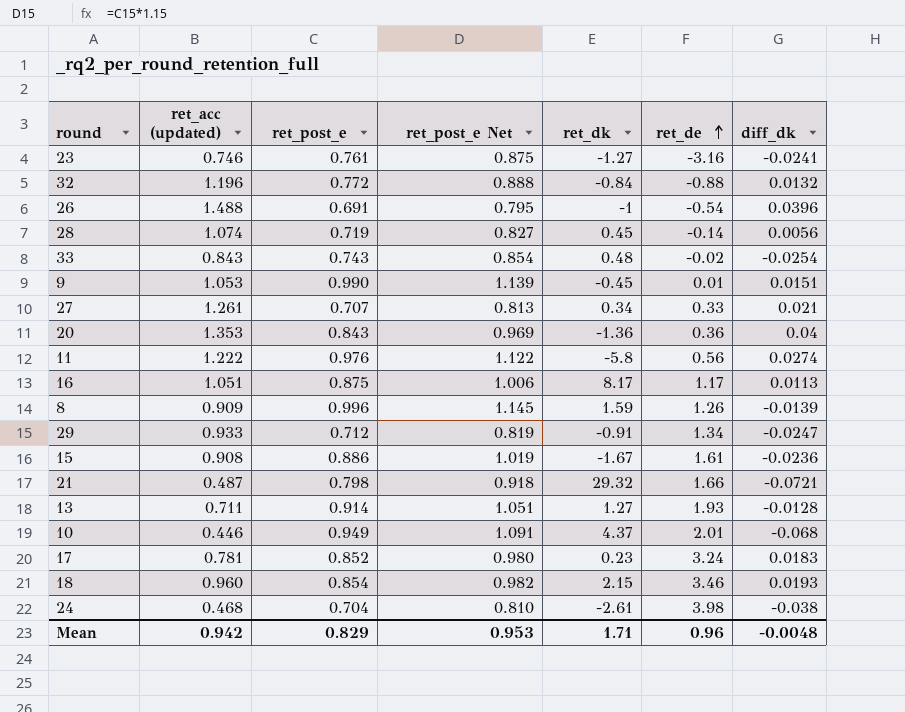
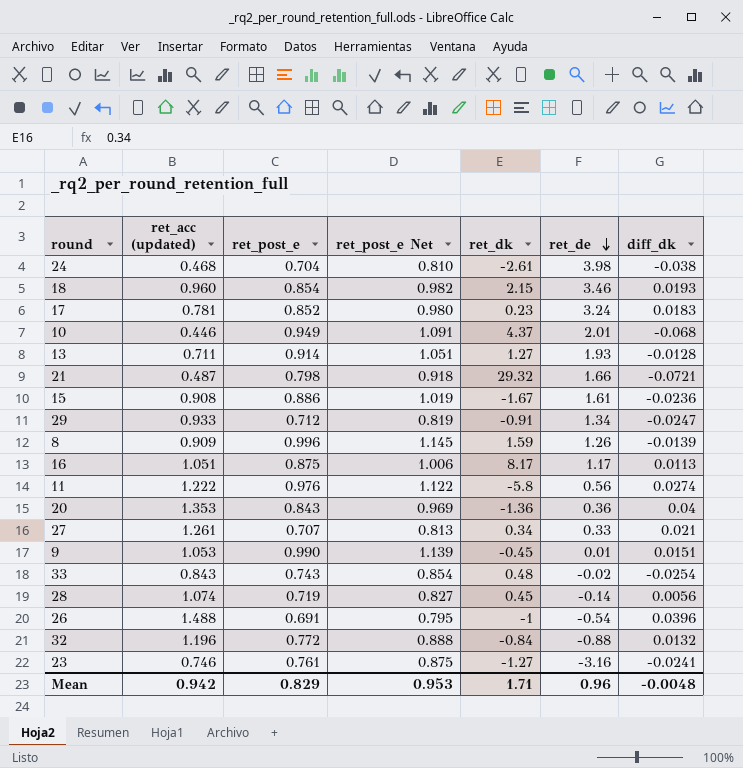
row order: ret_de ascending -> ret_de descending

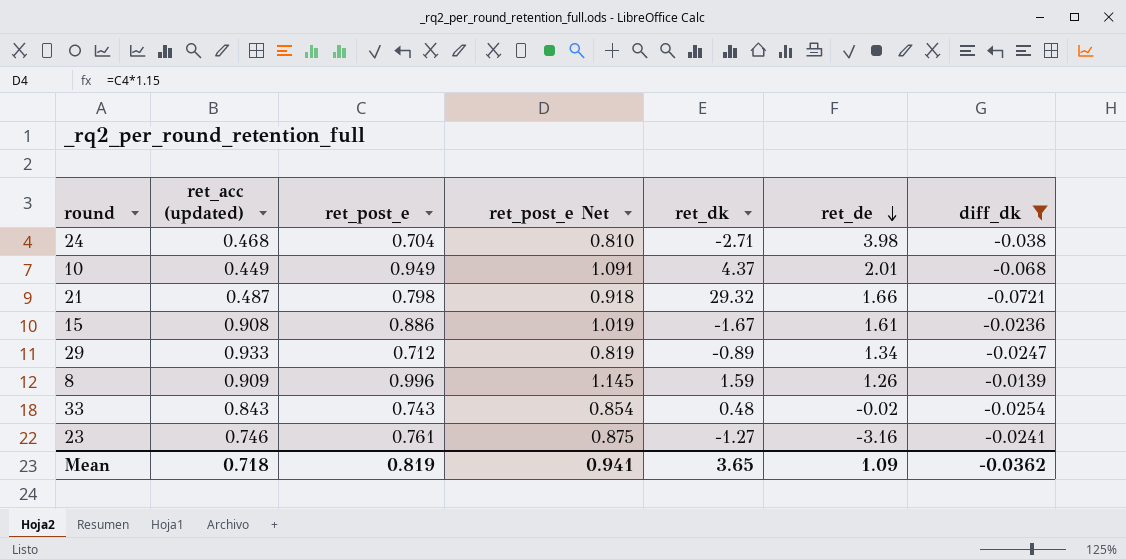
filter: none -> diff_dk <= -0.0139
24 | ret_dk: -2.61 -> -2.71
10 | ret_acc (updated): 0.446 -> 0.449
29 | ret_dk: -0.91 -> -0.89
Mean | ret_acc (updated): 0.942 -> 0.718
Mean | ret_post_e: 0.829 -> 0.819
Mean | ret_post_e Net: 0.953 -> 0.941
Mean | ret_dk: 1.71 -> 3.65
Mean | ret_de: 0.96 -> 1.09
Mean | diff_dk: -0.0048 -> -0.0362

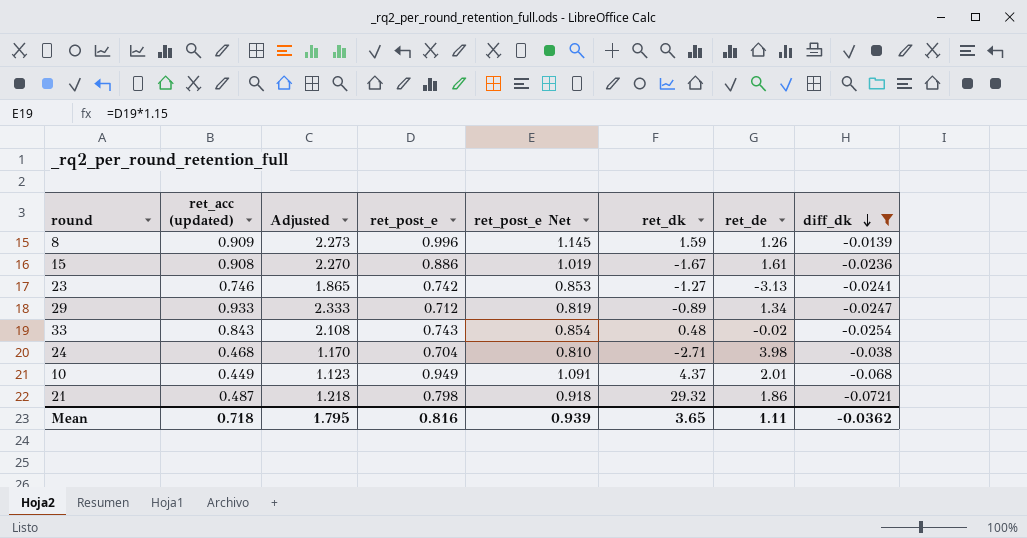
row order: ret_de descending -> diff_dk descending
column Adjusted | formula: none -> [ret_acc (updated)] * 2.5
23 | ret_post_e: 0.761 -> 0.742
23 | ret_post_e Net: 0.875 -> 0.853
23 | ret_de: -3.16 -> -3.13
21 | ret_de: 1.66 -> 1.86
Mean | ret_post_e: 0.819 -> 0.816
Mean | ret_post_e Net: 0.941 -> 0.939
Mean | ret_de: 1.09 -> 1.11

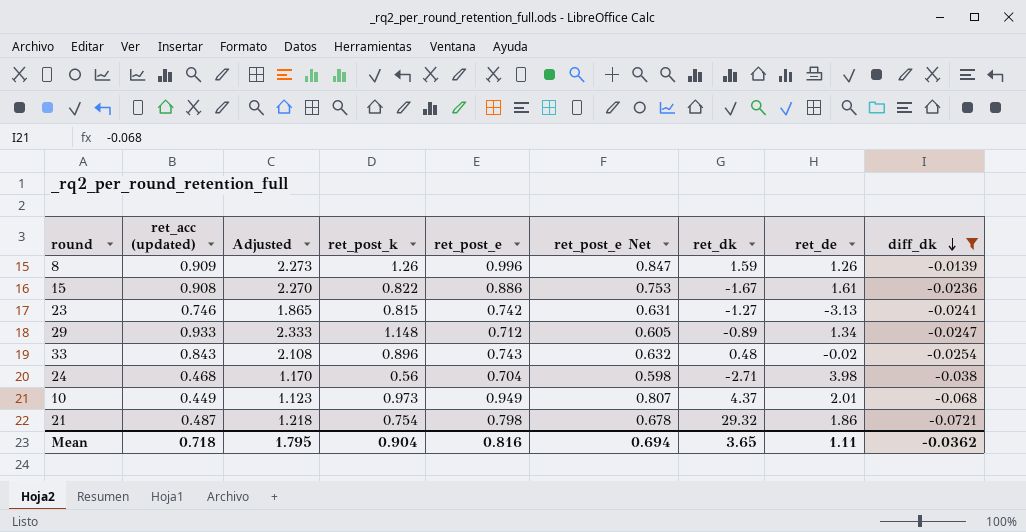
column ret_post_k | position: none -> 4
column ret_post_e Net | formula: [ret_post_e] * 1.15 -> [ret_post_e] * 0.85
Mean | ret_post_e Net: 0.939 -> 0.694

